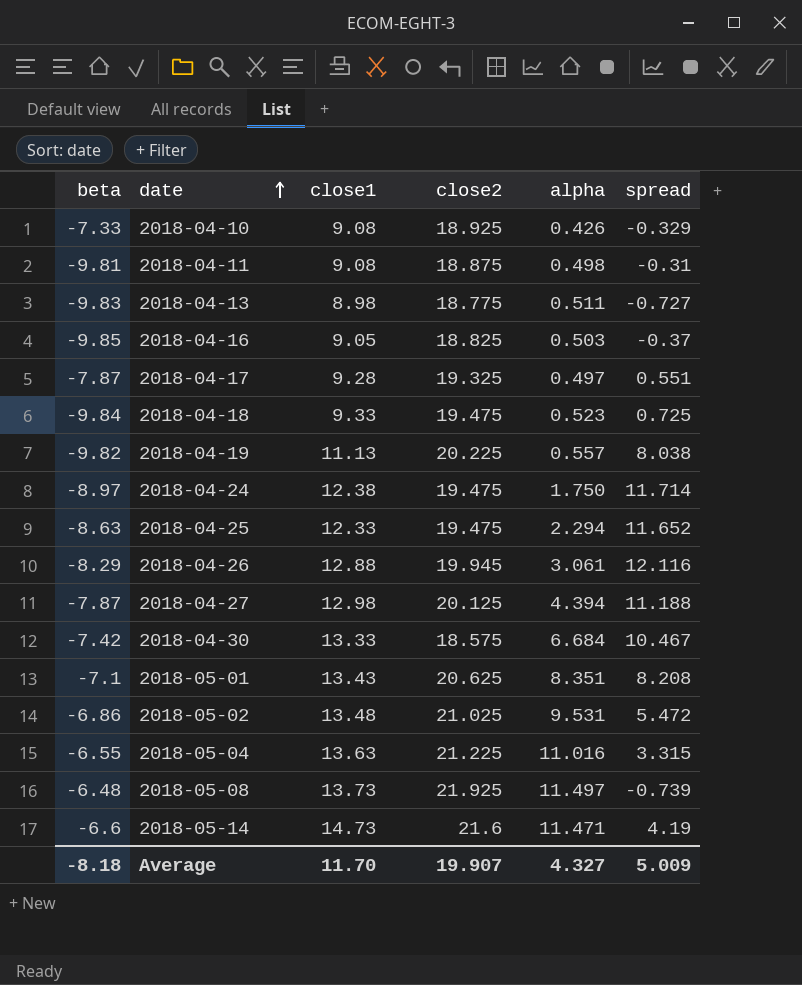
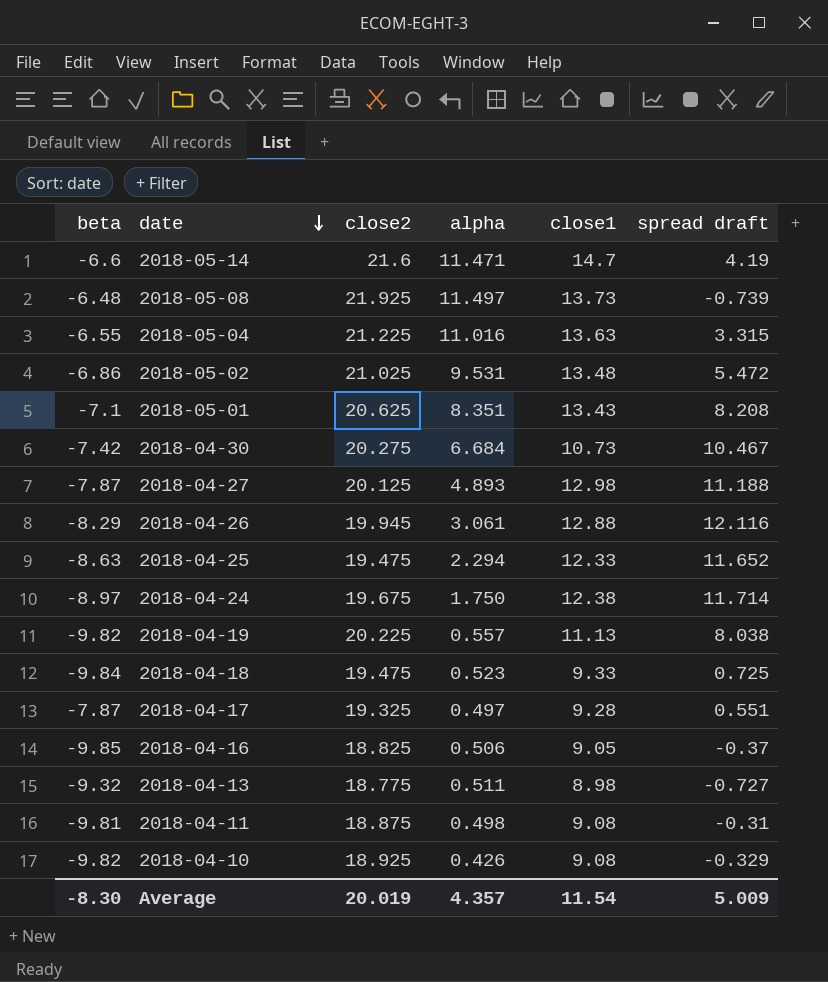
row order: date ascending -> date descending
column close1 | position: 3 -> 5
column name: spread -> spread draft
2018-05-14 | close1: 14.73 -> 14.7
2018-04-30 | close2: 18.575 -> 20.275
2018-04-30 | close1: 13.33 -> 10.73
2018-04-27 | alpha: 4.394 -> 4.893
2018-04-24 | close2: 19.475 -> 19.675
2018-04-16 | alpha: 0.503 -> 0.506
2018-04-13 | beta: -9.83 -> -9.32
2018-04-10 | beta: -7.33 -> -9.82
Average | beta: -8.18 -> -8.30
Average | close2: 19.907 -> 20.019
Average | alpha: 4.327 -> 4.357
Average | close1: 11.70 -> 11.54

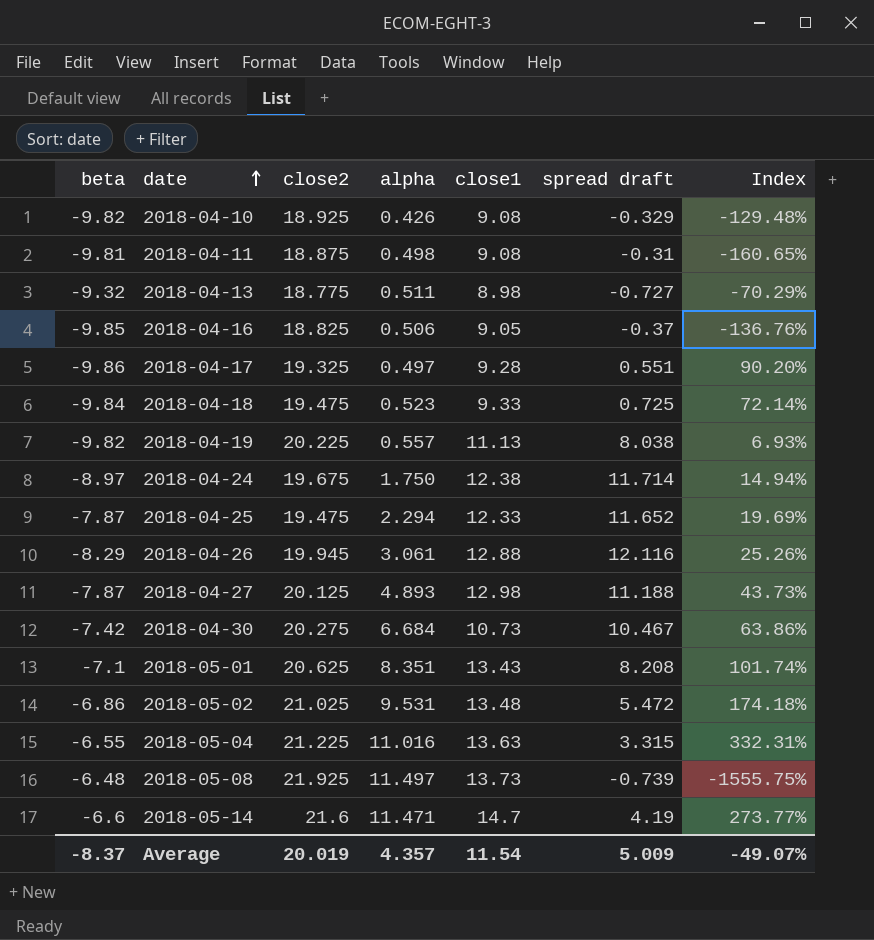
row order: date descending -> date ascending
column Index | formula: none -> [alpha] / [spread draft]
2018-04-17 | beta: -7.87 -> -9.86
2018-04-25 | beta: -8.63 -> -7.87
Average | beta: -8.30 -> -8.37

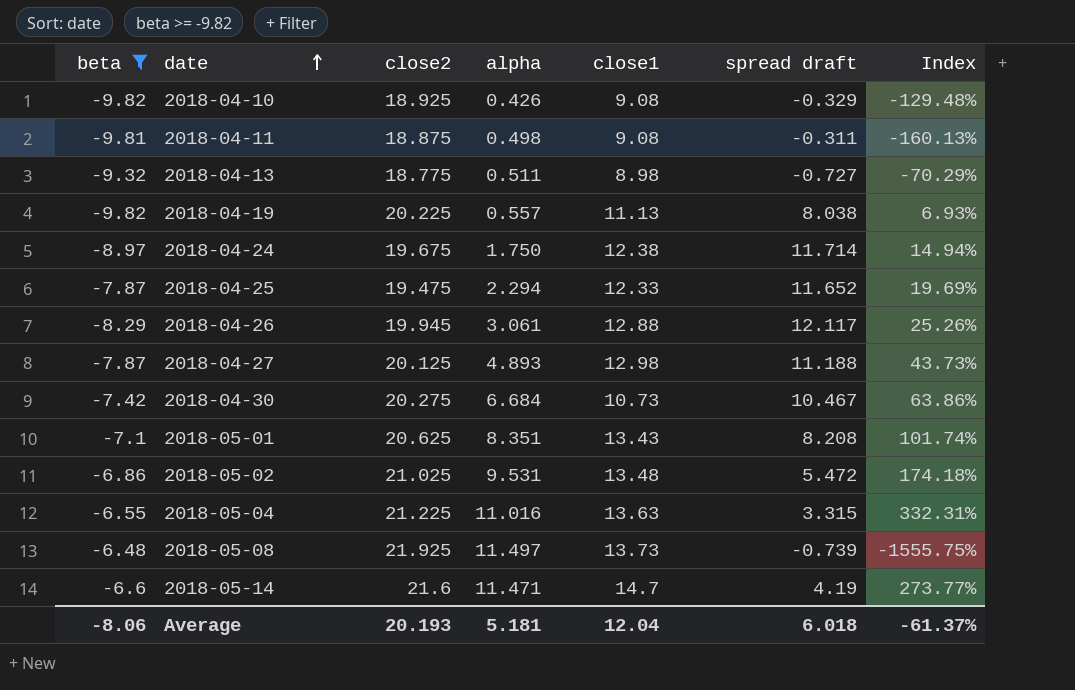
filter: none -> beta >= -9.82
2018-04-11 | spread draft: -0.31 -> -0.311
2018-04-11 | Index: -160.65% -> -160.13%
2018-04-26 | spread draft: 12.116 -> 12.117
Average | beta: -8.37 -> -8.06
Average | close2: 20.019 -> 20.193
Average | alpha: 4.357 -> 5.181
Average | close1: 11.54 -> 12.04
Average | spread draft: 5.009 -> 6.018
Average | Index: -49.07% -> -61.37%

